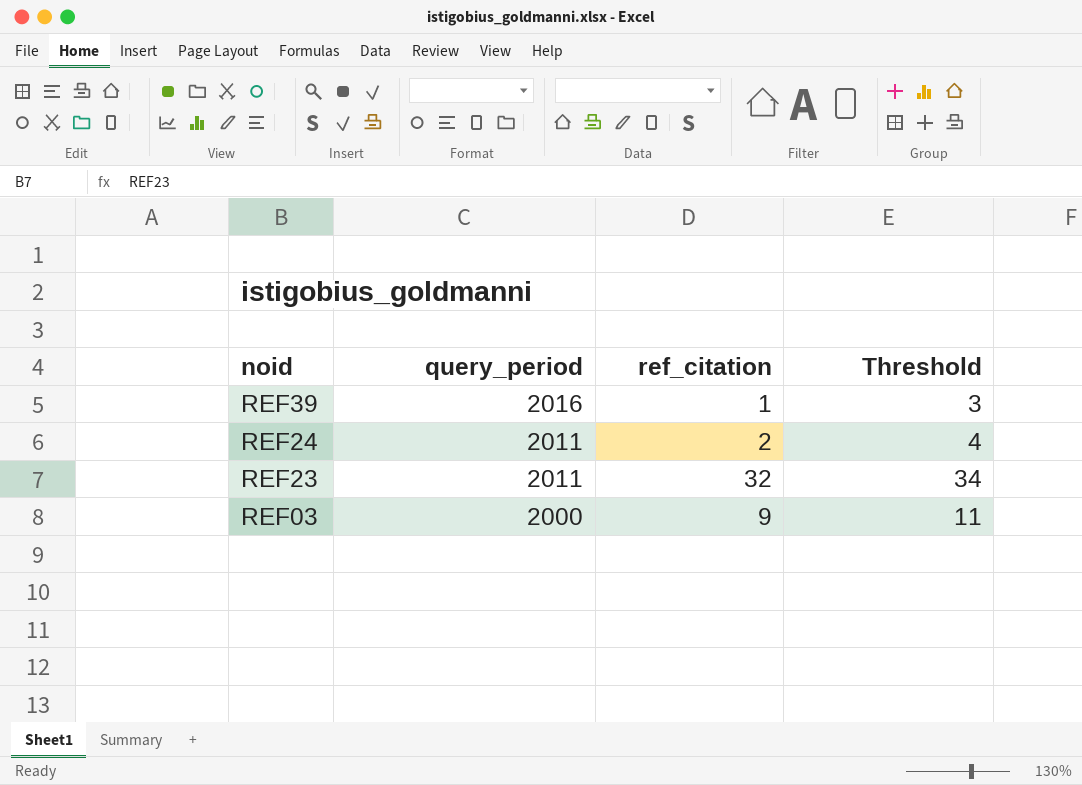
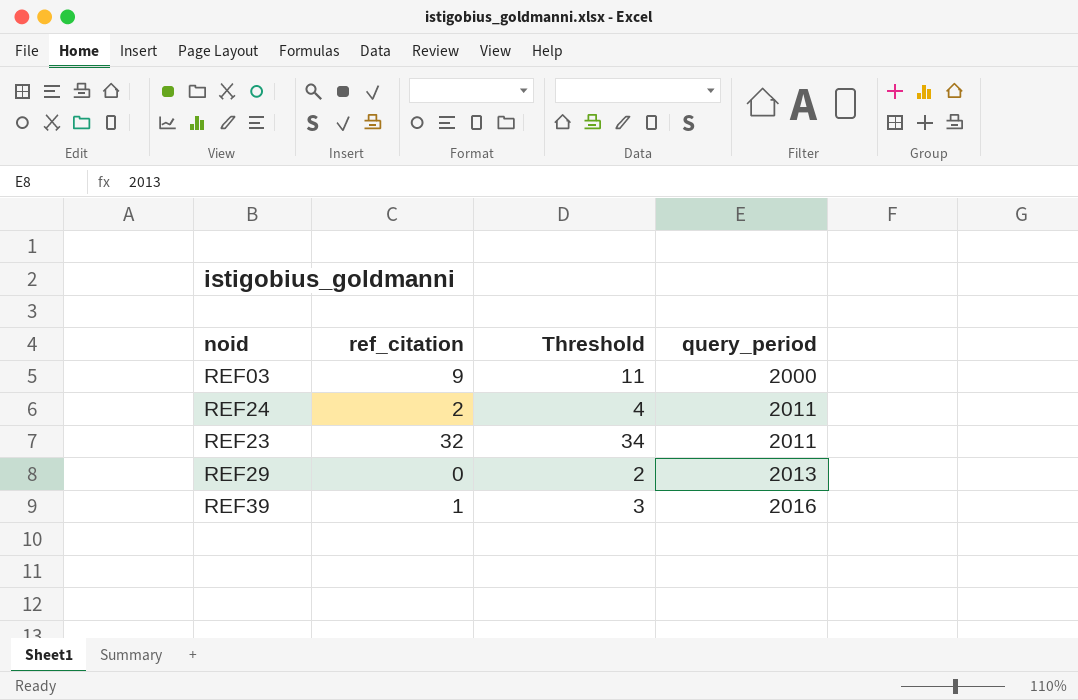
row order: noid descending -> query_period ascending
column query_period | position: 2 -> 4
row REF29: none -> 0 | 2 | 2013

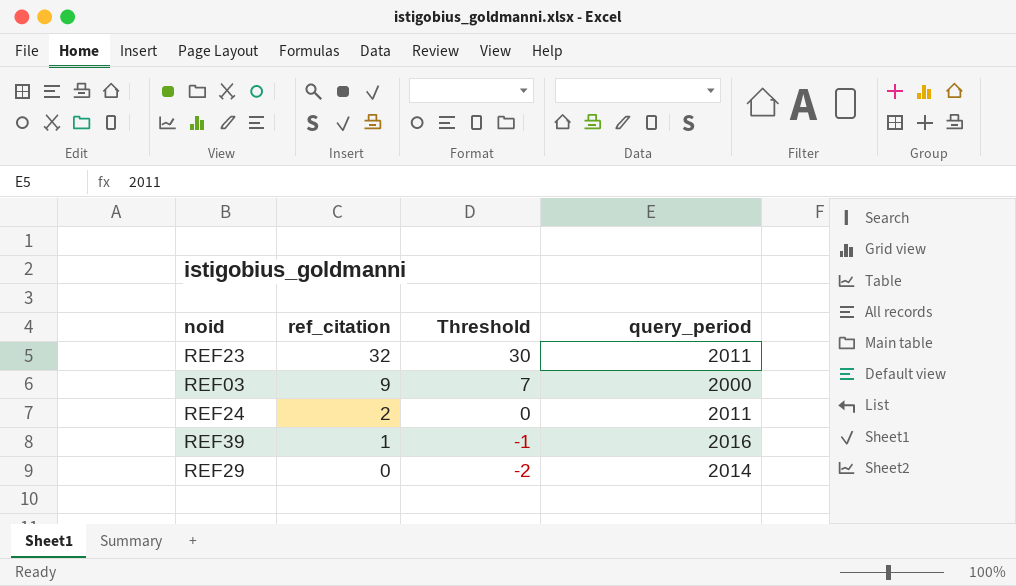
row order: query_period ascending -> ref_citation descending
column Threshold | formula: [ref_citation] + 2 -> [ref_citation] - 2
REF29 | query_period: 2013 -> 2014

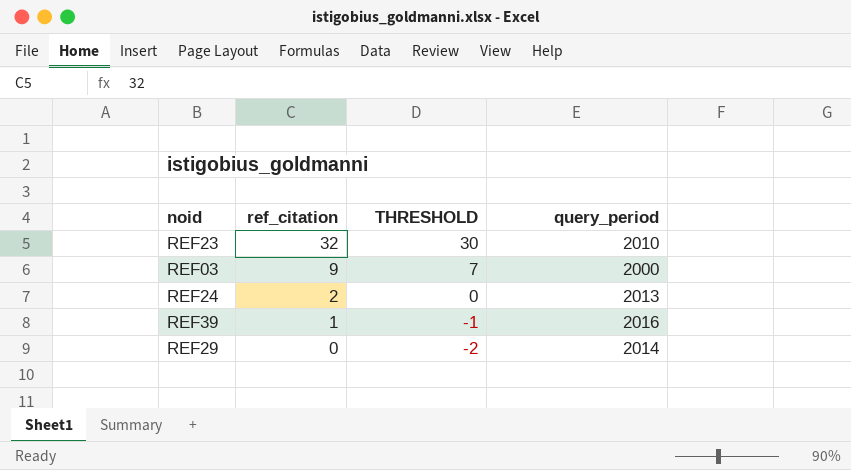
column name: Threshold -> THRESHOLD
REF23 | query_period: 2011 -> 2010
REF24 | query_period: 2011 -> 2013

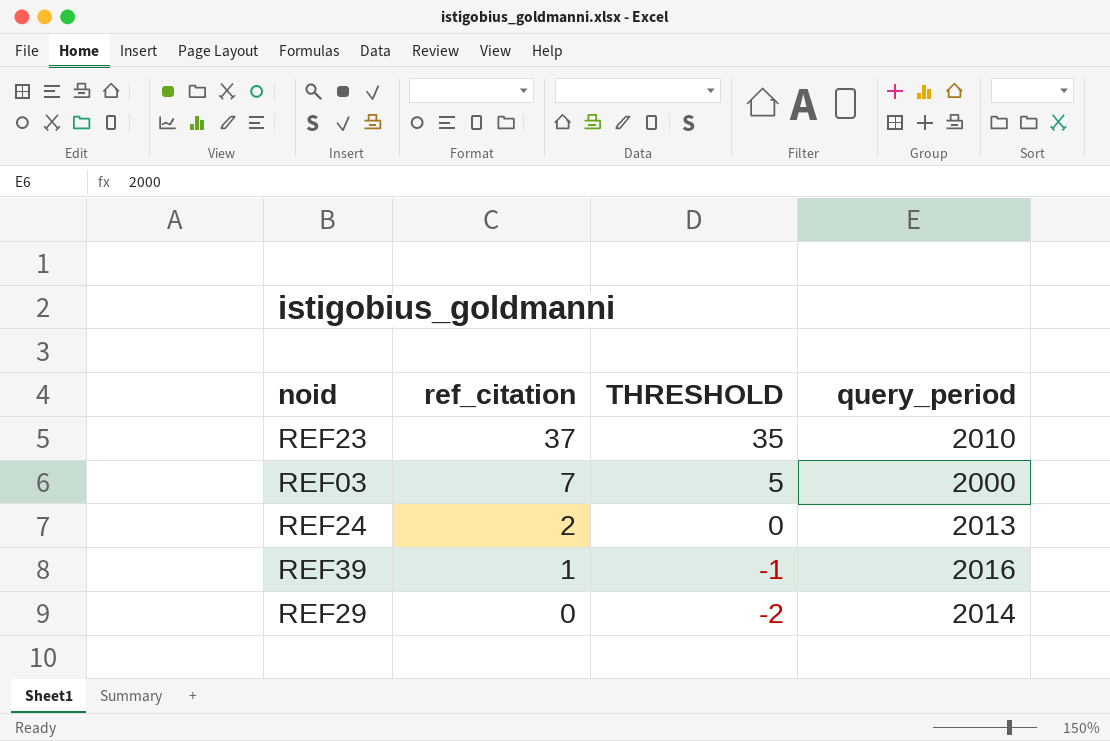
REF23 | ref_citation: 32 -> 37
REF23 | THRESHOLD: 30 -> 35
REF03 | ref_citation: 9 -> 7
REF03 | THRESHOLD: 7 -> 5

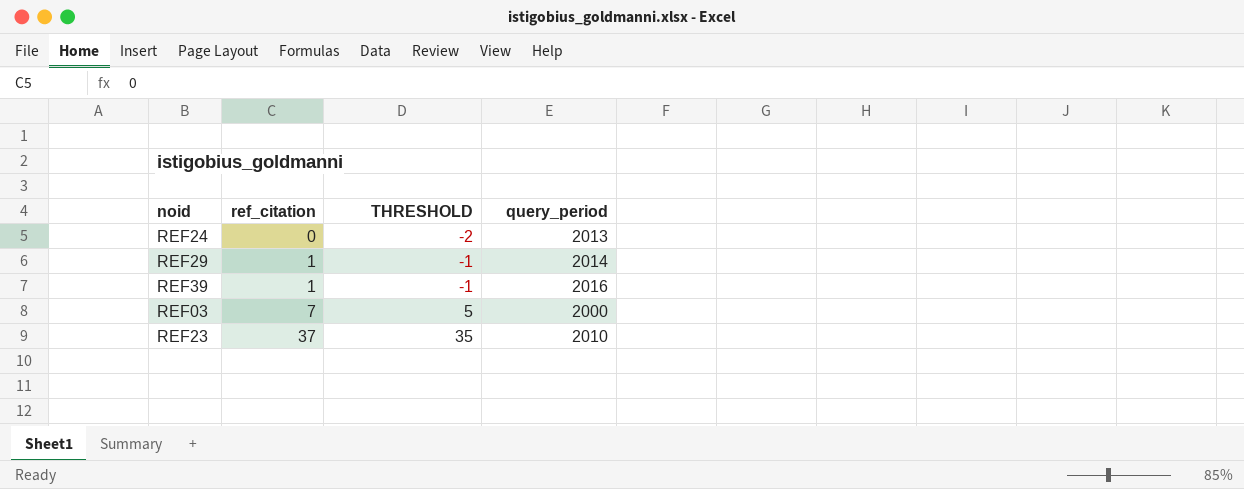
row order: ref_citation descending -> ref_citation ascending
REF24 | ref_citation: 2 -> 0
REF24 | THRESHOLD: 0 -> -2
REF29 | ref_citation: 0 -> 1
REF29 | THRESHOLD: -2 -> -1

